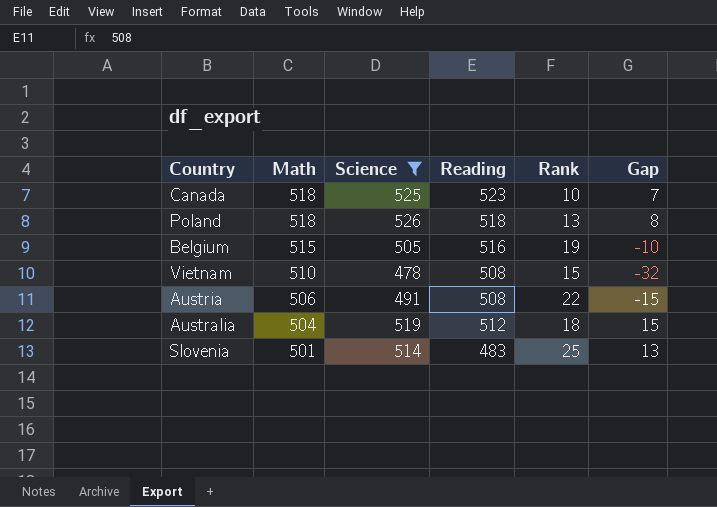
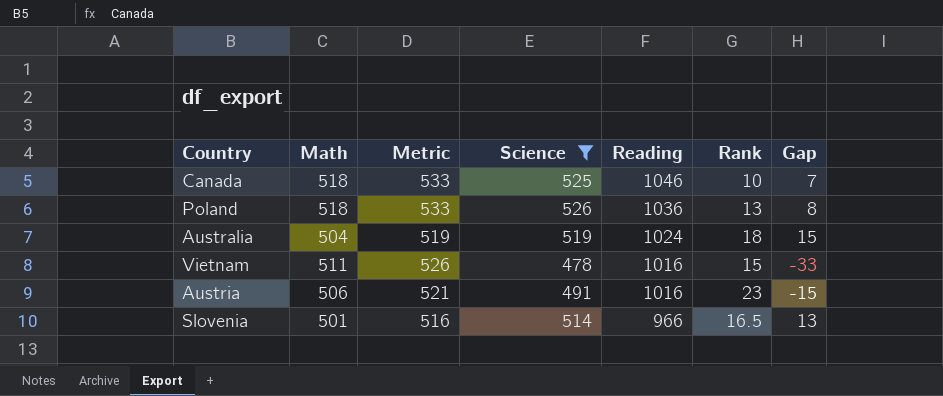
row order: Math descending -> Reading descending
column Metric | formula: none -> [Math] + 15
row Belgium: 515 | 505 | 516 | 19 | -10 -> none
Canada | Reading: 523 -> 1046
Poland | Reading: 518 -> 1036
Australia | Reading: 512 -> 1024
Vietnam | Math: 510 -> 511
Vietnam | Reading: 508 -> 1016
Vietnam | Gap: -32 -> -33
Austria | Reading: 508 -> 1016
Austria | Rank: 22 -> 23
Slovenia | Reading: 483 -> 966
Slovenia | Rank: 25 -> 16.5

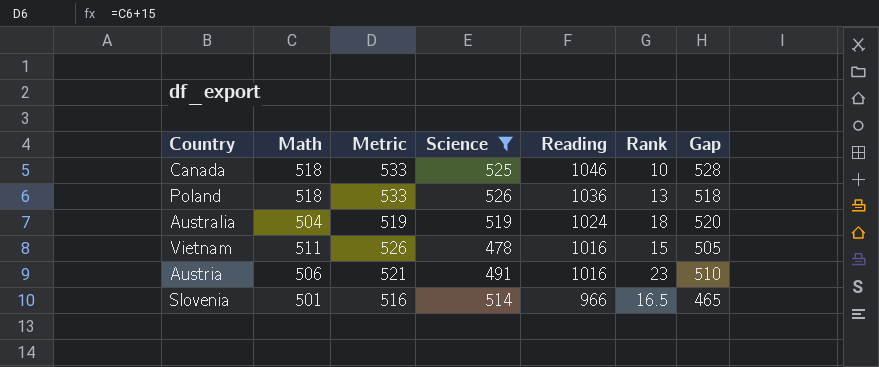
column Gap | formula: [Science] - [Math] -> [Reading] - [Math]

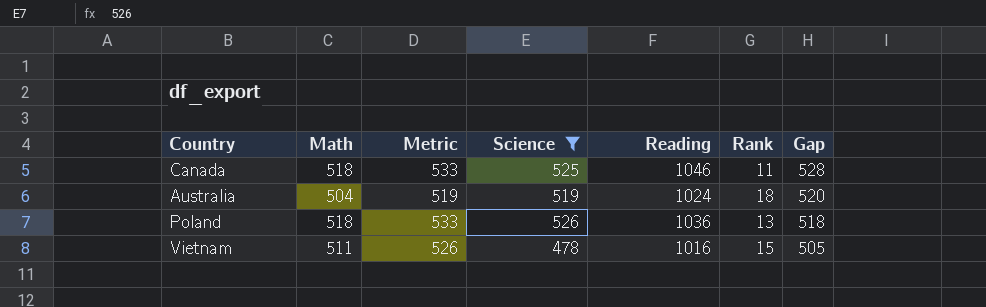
row order: Reading descending -> Gap descending
row Austria: 506 | 521 | 491 | 1016 | 23 | 510 -> none
row Slovenia: 501 | 516 | 514 | 966 | 16.5 | 465 -> none
Canada | Rank: 10 -> 11

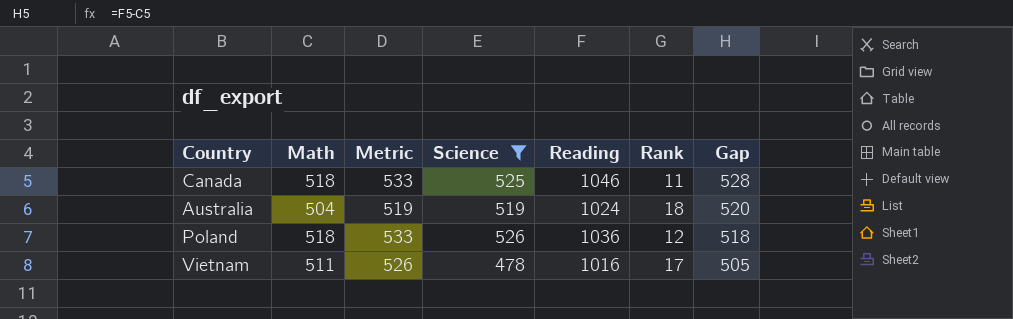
Poland | Rank: 13 -> 12
Vietnam | Rank: 15 -> 17

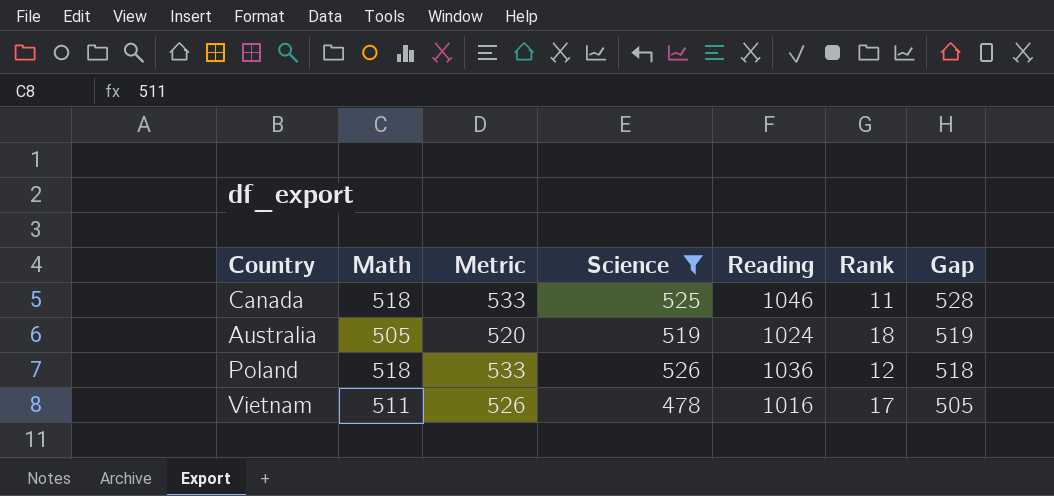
Australia | Math: 504 -> 505
Australia | Metric: 519 -> 520
Australia | Gap: 520 -> 519

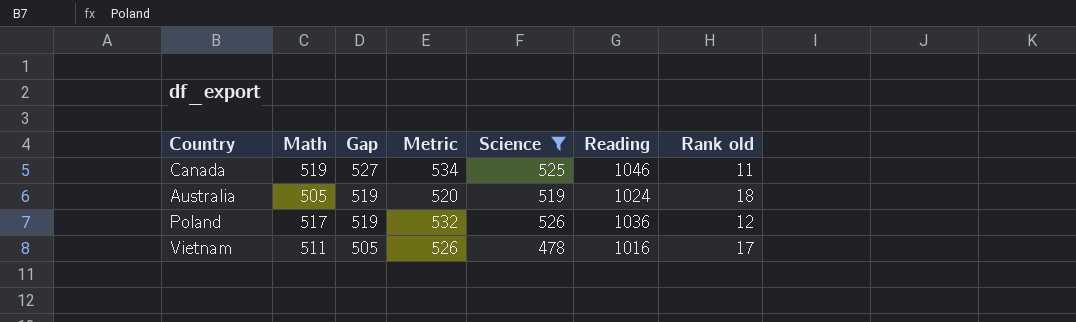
column Gap | position: 7 -> 3
column name: Rank -> Rank old
Canada | Math: 518 -> 519
Canada | Gap: 528 -> 527
Canada | Metric: 533 -> 534
Poland | Math: 518 -> 517
Poland | Gap: 518 -> 519
Poland | Metric: 533 -> 532

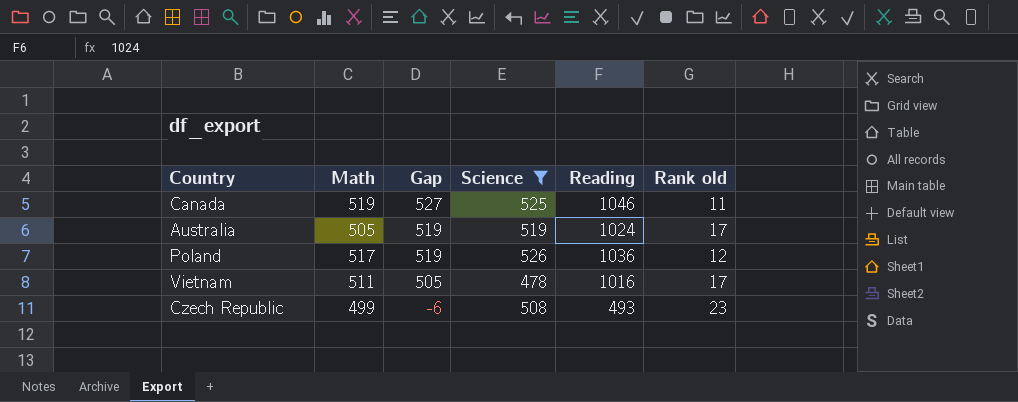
column Metric | formula: [Math] + 15 -> none
Australia | Rank old: 18 -> 17
row Czech Republic: none -> 499 | -6 | 508 | 493 | 23

